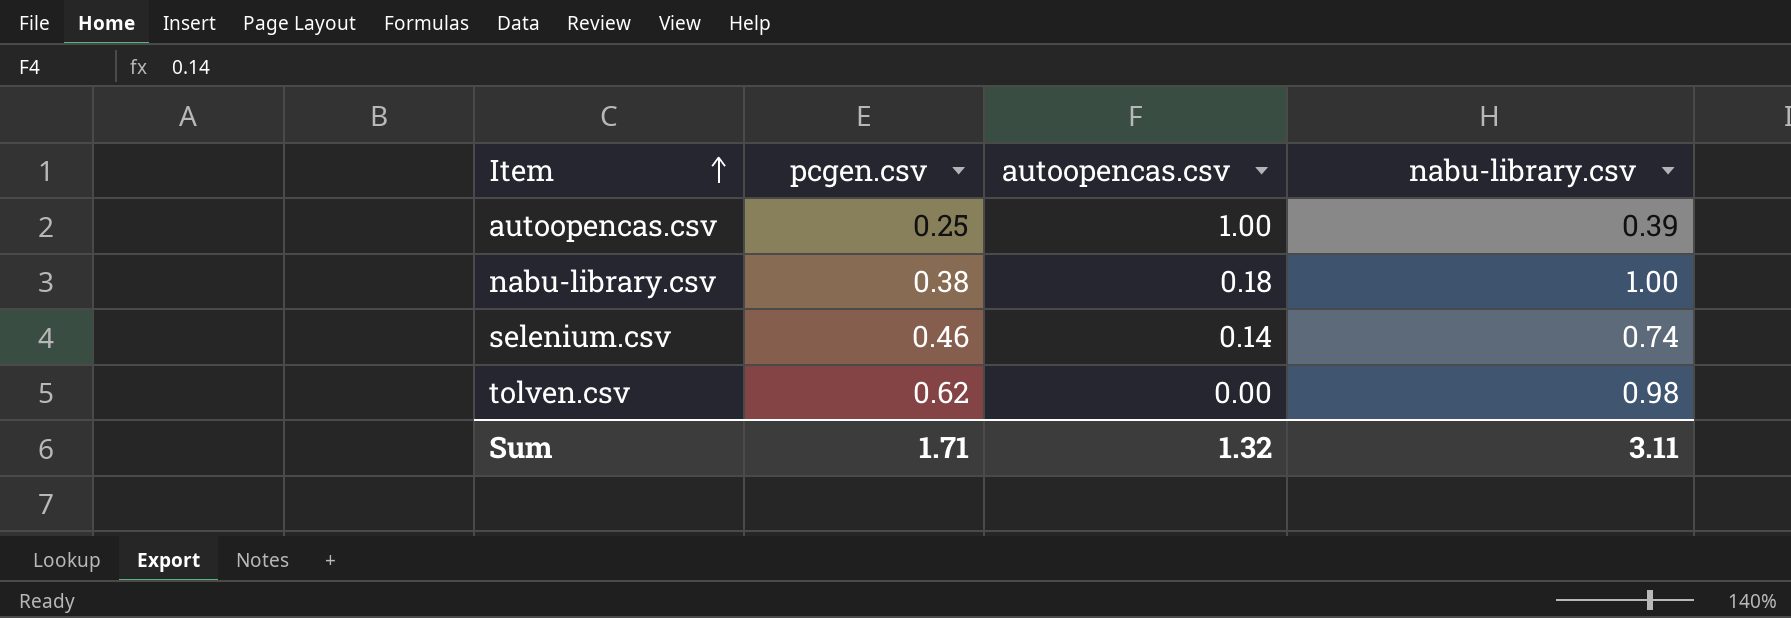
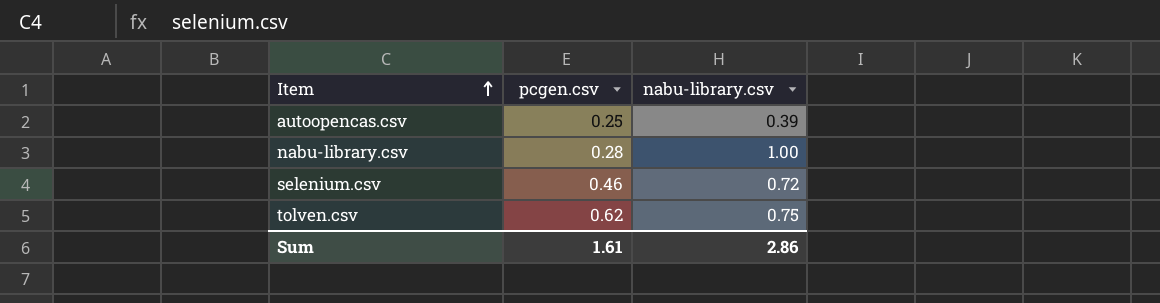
column autoopencas.csv | position: 3 -> none
nabu-library.csv | pcgen.csv: 0.38 -> 0.28
selenium.csv | nabu-library.csv: 0.74 -> 0.72
tolven.csv | nabu-library.csv: 0.98 -> 0.75
Sum | pcgen.csv: 1.71 -> 1.61
Sum | nabu-library.csv: 3.11 -> 2.86

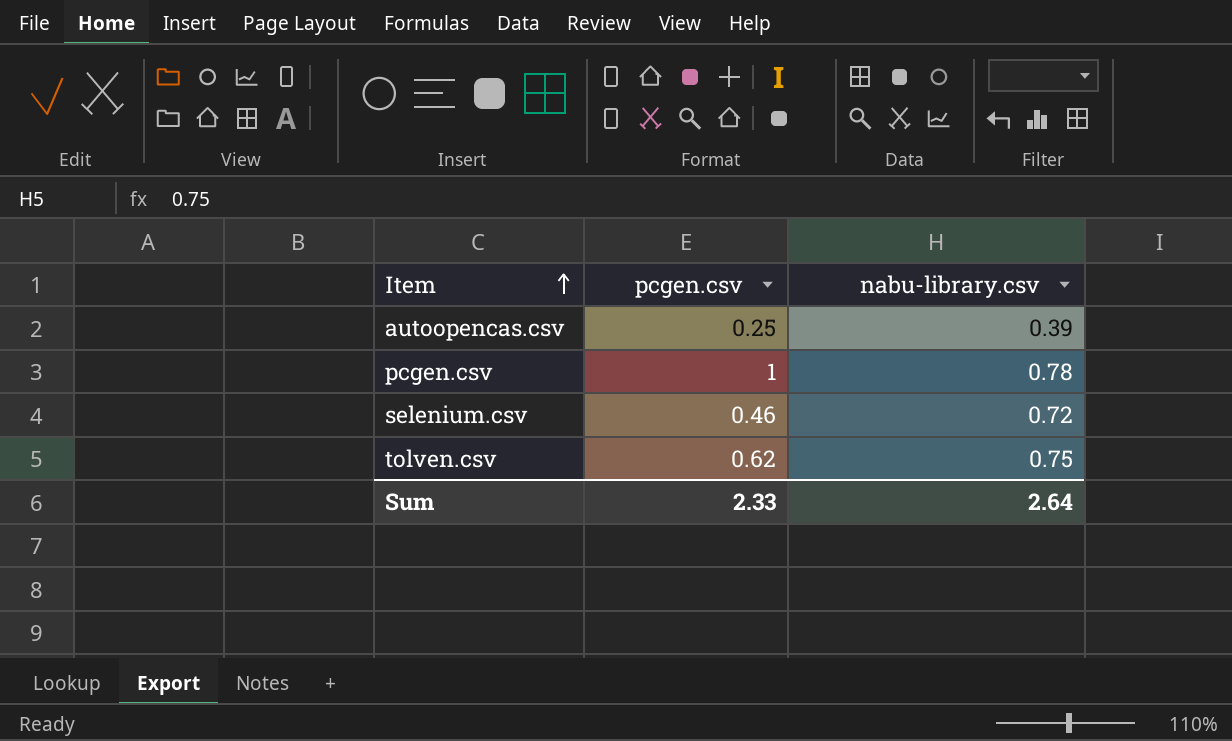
row nabu-library.csv: 0.28 | 1.00 -> none
row pcgen.csv: none -> 1 | 0.78
Sum | pcgen.csv: 1.61 -> 2.33
Sum | nabu-library.csv: 2.86 -> 2.64

